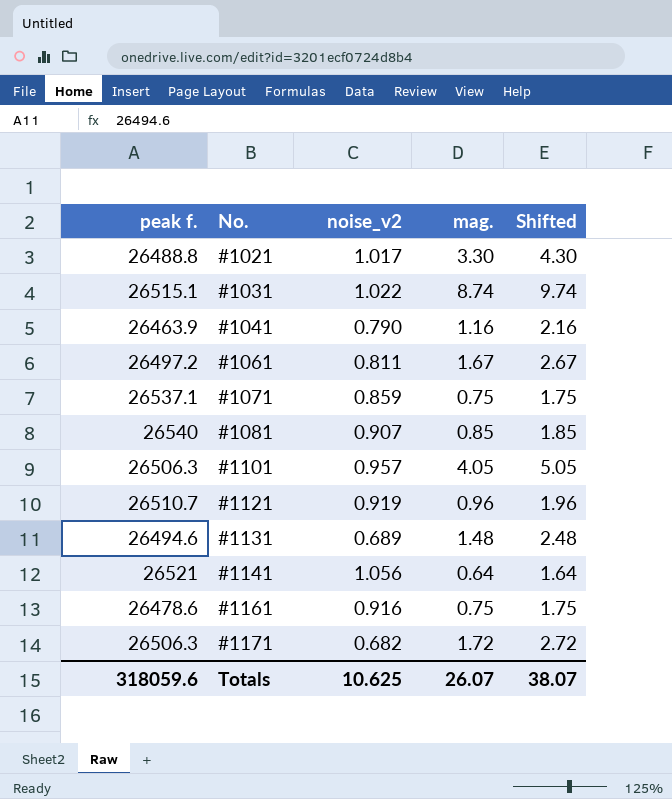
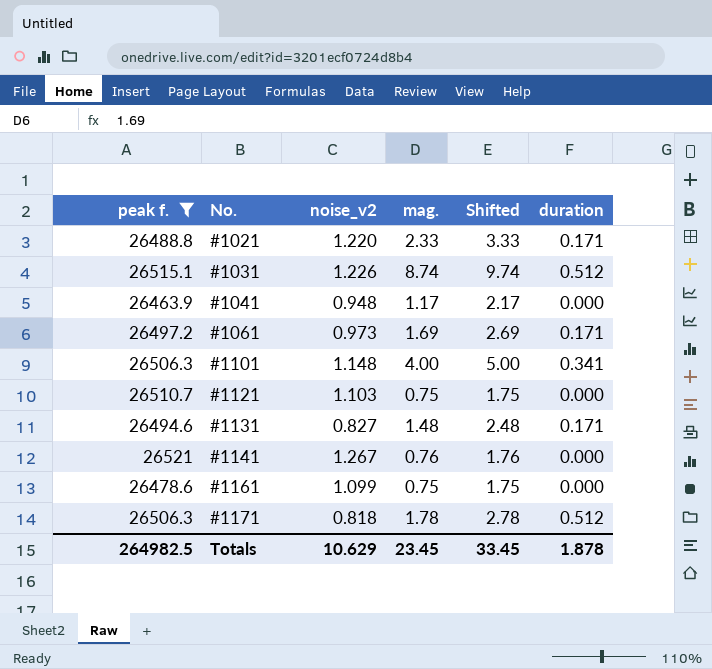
filter: none -> peak f. <= 26521
column duration | position: none -> 6
#1021 | noise_v2: 1.017 -> 1.220
#1021 | mag.: 3.30 -> 2.33
#1021 | Shifted: 4.30 -> 3.33
#1031 | noise_v2: 1.022 -> 1.226
#1041 | noise_v2: 0.790 -> 0.948
#1041 | mag.: 1.16 -> 1.17
#1041 | Shifted: 2.16 -> 2.17
#1061 | noise_v2: 0.811 -> 0.973
#1061 | mag.: 1.67 -> 1.69
#1061 | Shifted: 2.67 -> 2.69
#1101 | noise_v2: 0.957 -> 1.148
#1101 | mag.: 4.05 -> 4.00
#1101 | Shifted: 5.05 -> 5.00
#1121 | noise_v2: 0.919 -> 1.103
#1121 | mag.: 0.96 -> 0.75
#1121 | Shifted: 1.96 -> 1.75
#1131 | noise_v2: 0.689 -> 0.827
#1141 | noise_v2: 1.056 -> 1.267
#1141 | mag.: 0.64 -> 0.76
#1141 | Shifted: 1.64 -> 1.76
#1161 | noise_v2: 0.916 -> 1.099
#1171 | noise_v2: 0.682 -> 0.818
#1171 | mag.: 1.72 -> 1.78
#1171 | Shifted: 2.72 -> 2.78
Totals | peak f.: 318059.6 -> 264982.5
Totals | noise_v2: 10.625 -> 10.629
Totals | mag.: 26.07 -> 23.45
Totals | Shifted: 38.07 -> 33.45

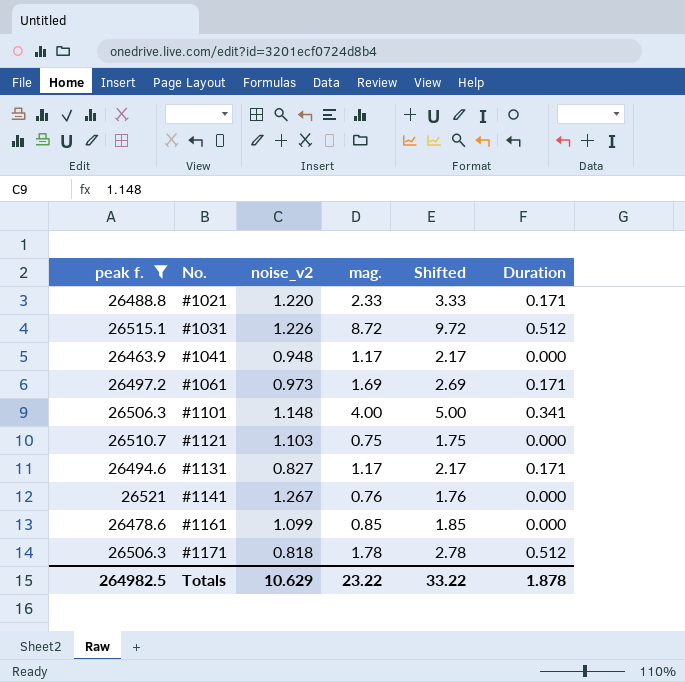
column name: duration -> Duration
#1031 | mag.: 8.74 -> 8.72
#1031 | Shifted: 9.74 -> 9.72
#1131 | mag.: 1.48 -> 1.17
#1131 | Shifted: 2.48 -> 2.17
#1161 | mag.: 0.75 -> 0.85
#1161 | Shifted: 1.75 -> 1.85
Totals | mag.: 23.45 -> 23.22
Totals | Shifted: 33.45 -> 33.22

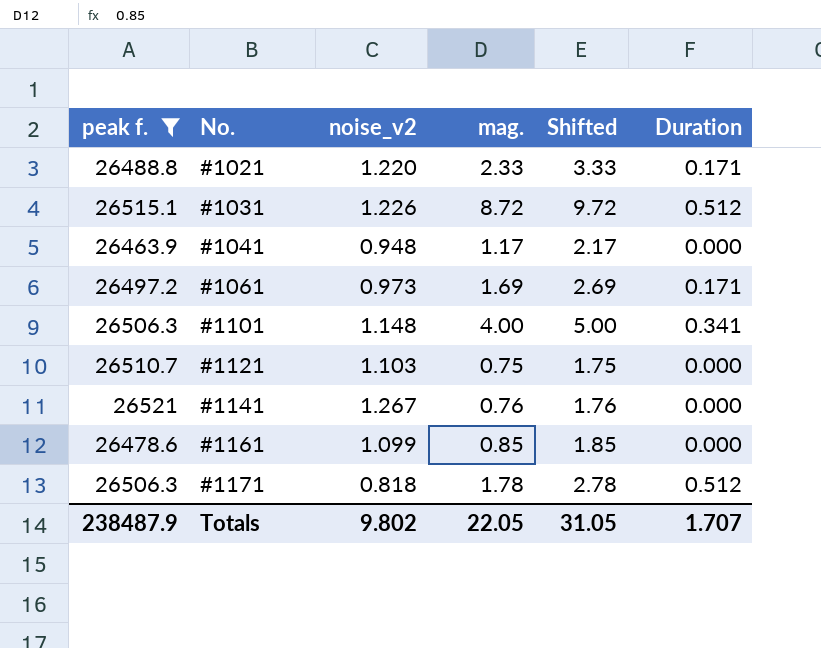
row #1131: 26494.6 | 0.827 | 1.17 | 2.17 | 0.171 -> none
Totals | peak f.: 264982.5 -> 238487.9
Totals | noise_v2: 10.629 -> 9.802
Totals | mag.: 23.22 -> 22.05
Totals | Shifted: 33.22 -> 31.05
Totals | Duration: 1.878 -> 1.707

